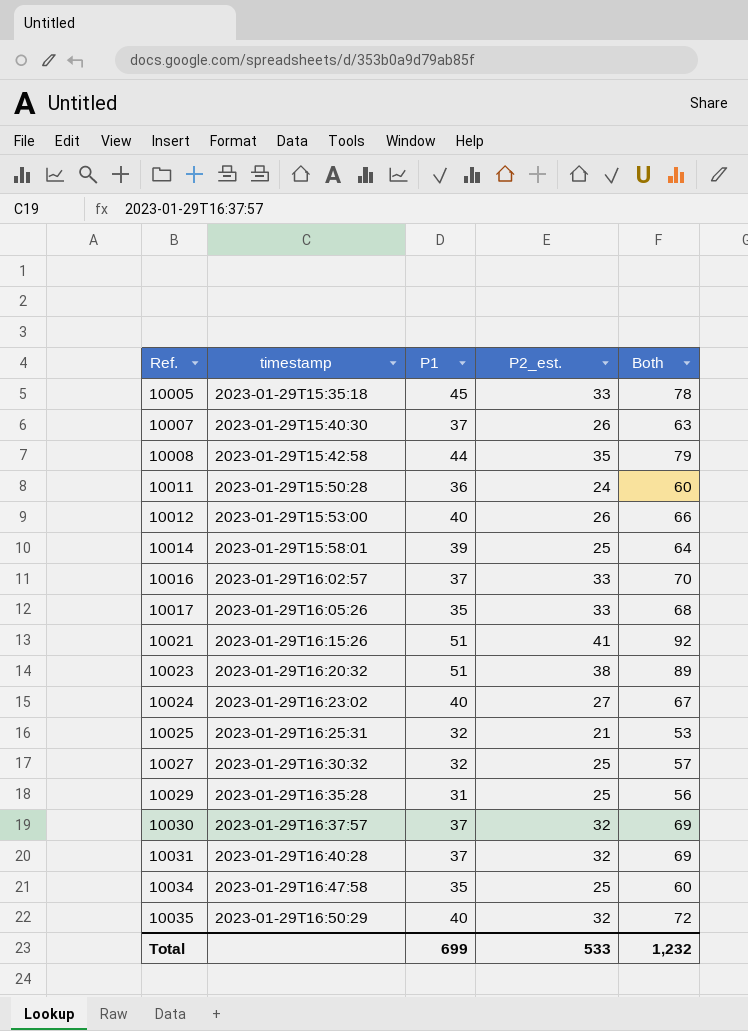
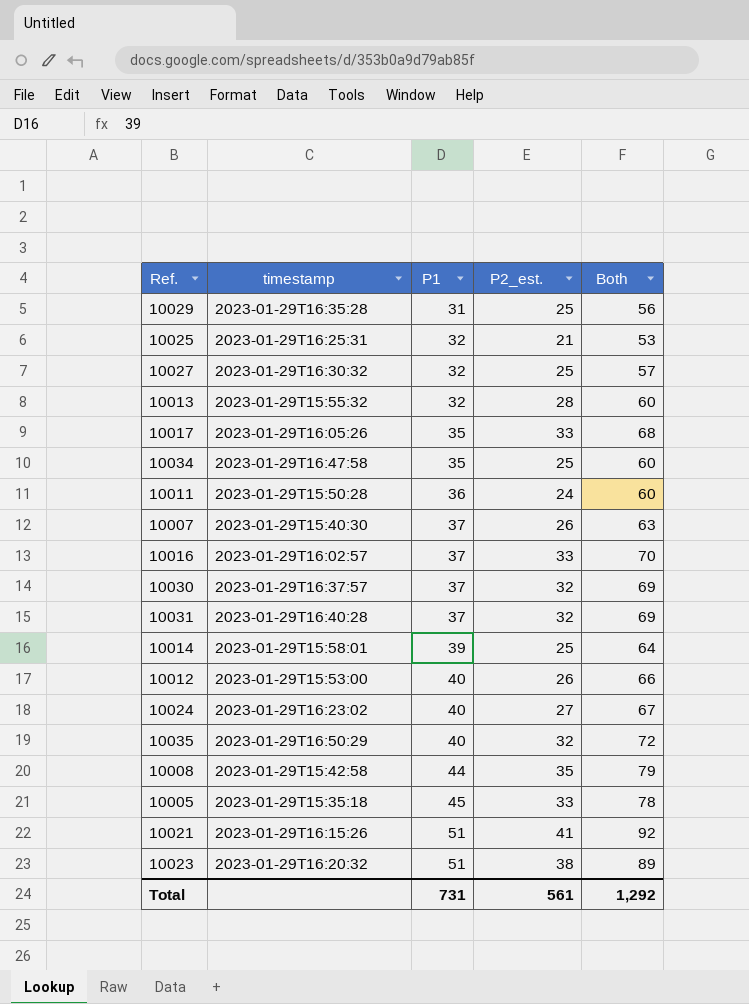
row order: Ref. ascending -> P1 ascending
row 10013: none -> 2023-01-29T15:55:32 | 32 | 28 | 60
Total | P1: 699 -> 731
Total | P2_est.: 533 -> 561
Total | Both: 1,232 -> 1,292

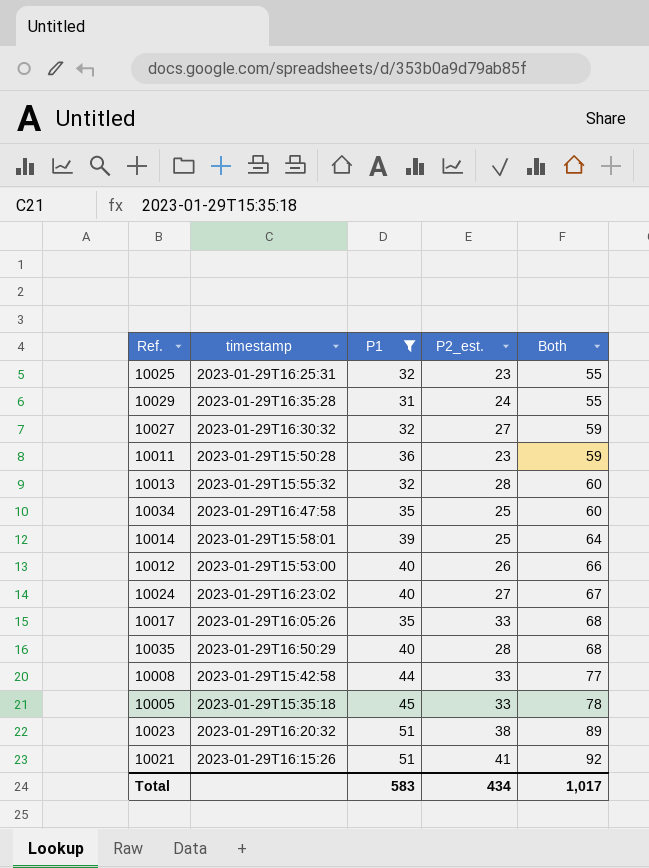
filter: none -> P1 != 37
row order: P1 ascending -> Both ascending
10025 | P2_est.: 21 -> 23
10025 | Both: 53 -> 55
10029 | P2_est.: 25 -> 24
10029 | Both: 56 -> 55
10027 | P2_est.: 25 -> 27
10027 | Both: 57 -> 59
10011 | P2_est.: 24 -> 23
10011 | Both: 60 -> 59
10035 | P2_est.: 32 -> 28
10035 | Both: 72 -> 68
10008 | P2_est.: 35 -> 33
10008 | Both: 79 -> 77
Total | P1: 731 -> 583
Total | P2_est.: 561 -> 434
Total | Both: 1,292 -> 1,017

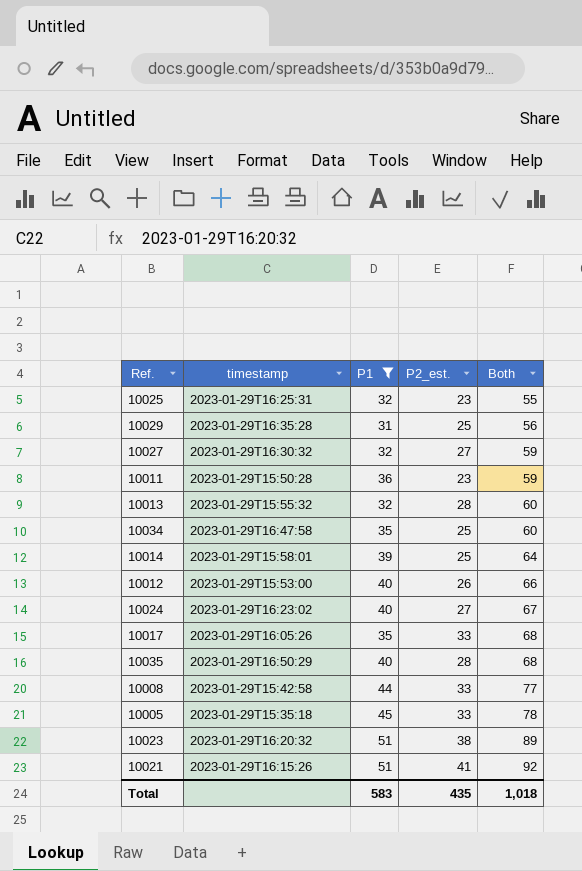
10029 | P2_est.: 24 -> 25
10029 | Both: 55 -> 56
Total | P2_est.: 434 -> 435
Total | Both: 1,017 -> 1,018

